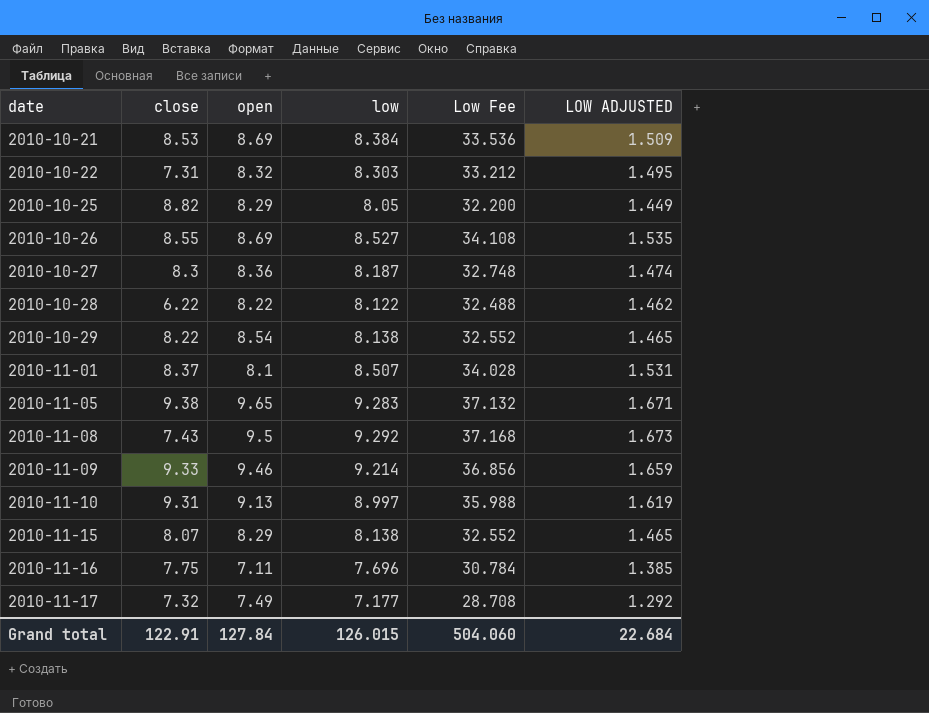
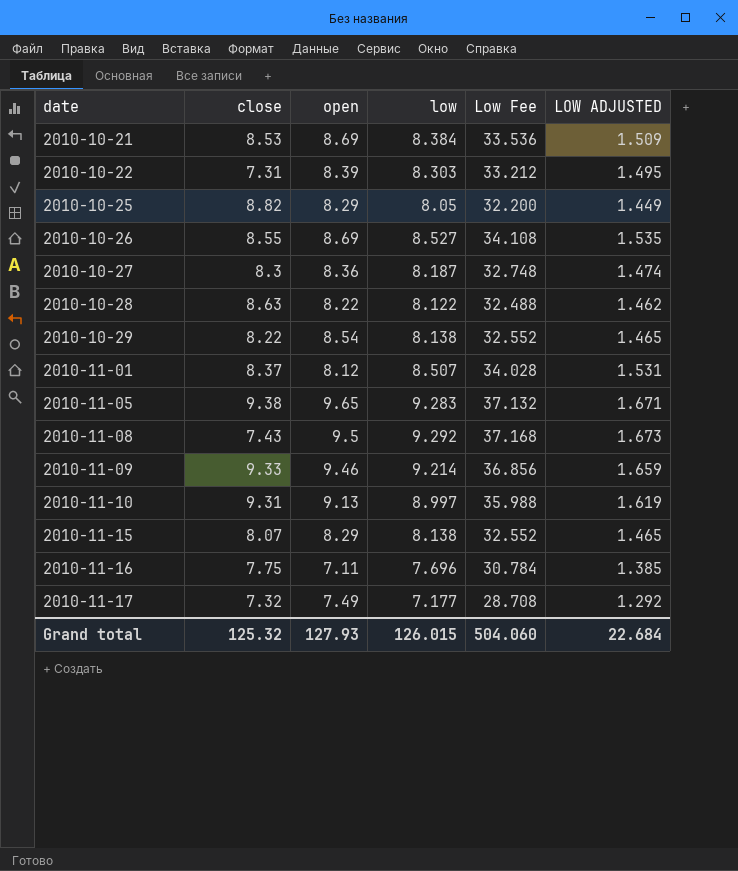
2010-10-22 | open: 8.32 -> 8.39
2010-10-28 | close: 6.22 -> 8.63
2010-11-01 | open: 8.1 -> 8.12
Grand total | close: 122.91 -> 125.32
Grand total | open: 127.84 -> 127.93

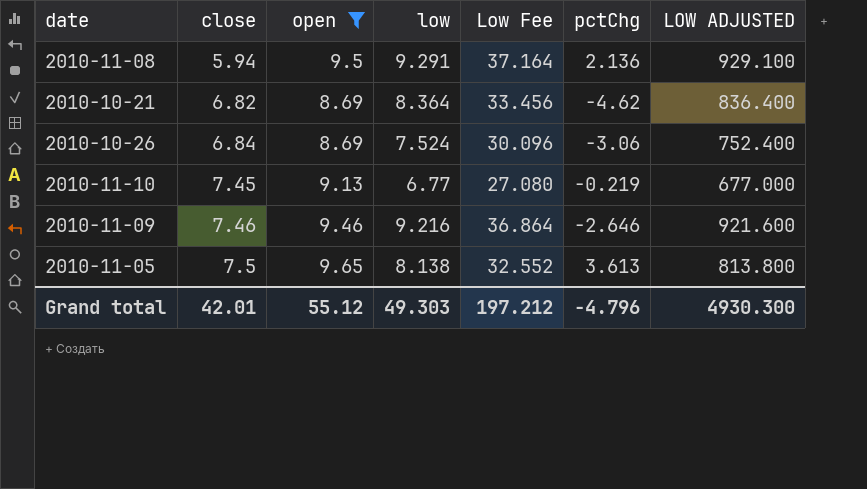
filter: none -> open >= 8.69
row order: date ascending -> close ascending
column pctChg | position: none -> 6
column LOW ADJUSTED | formula: [low] * 0.18 -> [low] * 100
2010-11-08 | close: 7.43 -> 5.94
2010-11-08 | low: 9.292 -> 9.291
2010-11-08 | Low Fee: 37.168 -> 37.164
2010-10-21 | close: 8.53 -> 6.82
2010-10-21 | low: 8.384 -> 8.364
2010-10-21 | Low Fee: 33.536 -> 33.456
2010-10-26 | close: 8.55 -> 6.84
2010-10-26 | low: 8.527 -> 7.524
2010-10-26 | Low Fee: 34.108 -> 30.096
2010-11-10 | close: 9.31 -> 7.45
2010-11-10 | low: 8.997 -> 6.77
2010-11-10 | Low Fee: 35.988 -> 27.080
2010-11-09 | close: 9.33 -> 7.46
2010-11-09 | low: 9.214 -> 9.216
2010-11-09 | Low Fee: 36.856 -> 36.864
2010-11-05 | close: 9.38 -> 7.5
2010-11-05 | low: 9.283 -> 8.138
2010-11-05 | Low Fee: 37.132 -> 32.552
Grand total | close: 125.32 -> 42.01
Grand total | open: 127.93 -> 55.12
Grand total | low: 126.015 -> 49.303
Grand total | Low Fee: 504.060 -> 197.212
Grand total | LOW ADJUSTED: 22.684 -> 4930.300

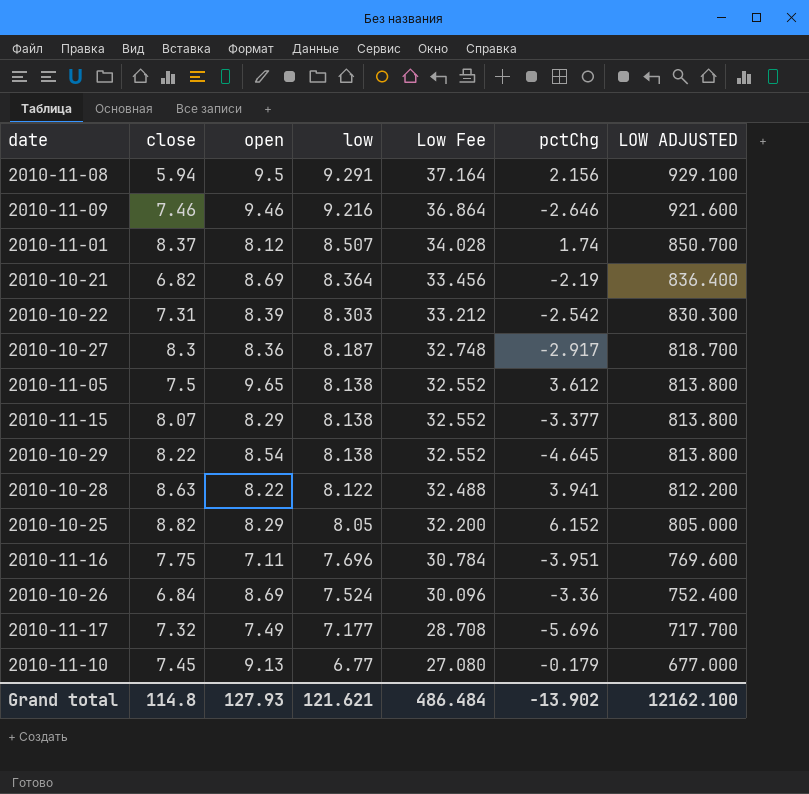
filter: open >= 8.69 -> none
row order: close ascending -> low descending
2010-11-08 | pctChg: 2.136 -> 2.156
2010-10-21 | pctChg: -4.62 -> -2.19
2010-11-05 | pctChg: 3.613 -> 3.612
2010-10-26 | pctChg: -3.06 -> -3.36
2010-11-10 | pctChg: -0.219 -> -0.179
Grand total | close: 42.01 -> 114.8
Grand total | open: 55.12 -> 127.93
Grand total | low: 49.303 -> 121.621
Grand total | Low Fee: 197.212 -> 486.484
Grand total | pctChg: -4.796 -> -13.902
Grand total | LOW ADJUSTED: 4930.300 -> 12162.100

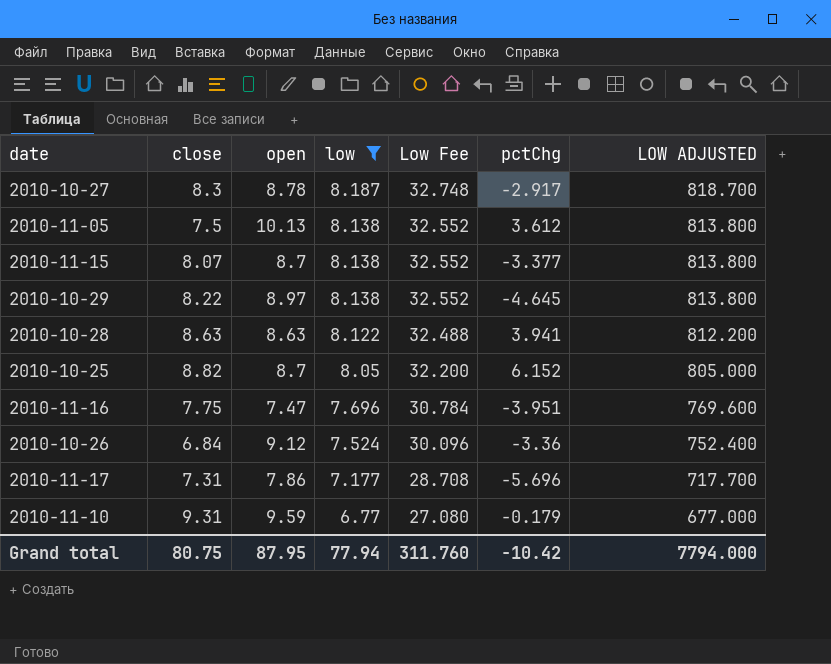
filter: none -> low <= 8.187
2010-10-27 | open: 8.36 -> 8.78
2010-11-05 | open: 9.65 -> 10.13
2010-11-15 | open: 8.29 -> 8.7
2010-10-29 | open: 8.54 -> 8.97
2010-10-28 | open: 8.22 -> 8.63
2010-10-25 | open: 8.29 -> 8.7
2010-11-16 | open: 7.11 -> 7.47
2010-10-26 | open: 8.69 -> 9.12
2010-11-17 | close: 7.32 -> 7.31
2010-11-17 | open: 7.49 -> 7.86
2010-11-10 | close: 7.45 -> 9.31
2010-11-10 | open: 9.13 -> 9.59
Grand total | close: 114.8 -> 80.75
Grand total | open: 127.93 -> 87.95
Grand total | low: 121.621 -> 77.94
Grand total | Low Fee: 486.484 -> 311.760
Grand total | pctChg: -13.902 -> -10.42
Grand total | LOW ADJUSTED: 12162.100 -> 7794.000

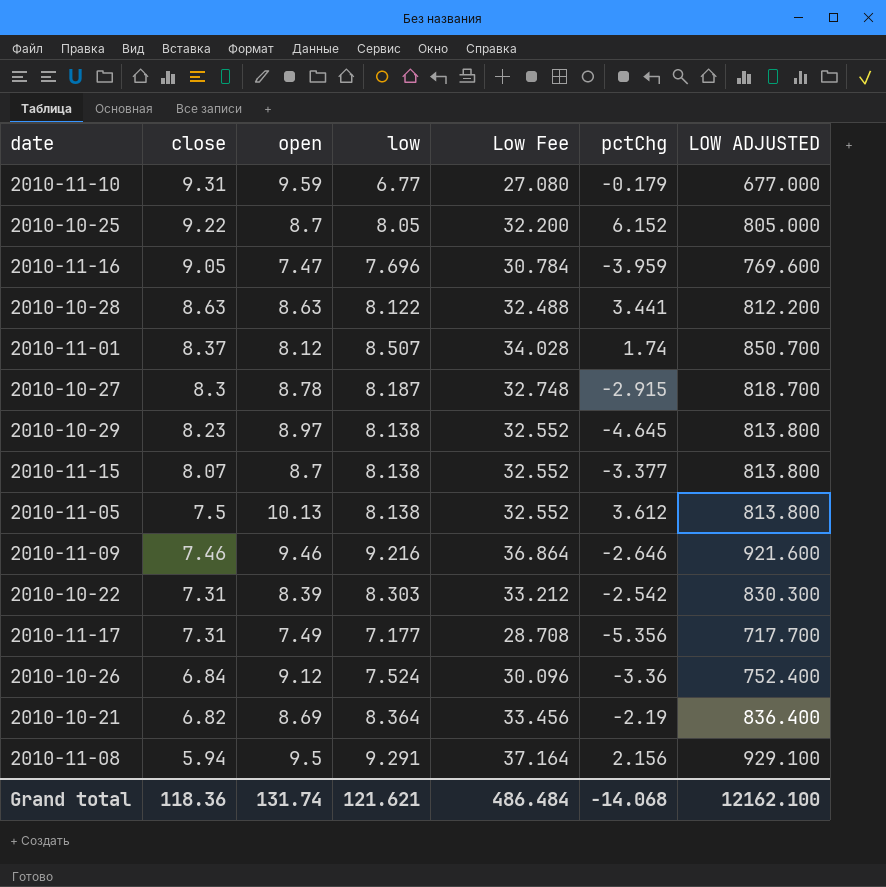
filter: low <= 8.187 -> none
row order: low descending -> close descending
2010-10-25 | close: 8.82 -> 9.22
2010-11-16 | close: 7.75 -> 9.05
2010-11-16 | pctChg: -3.951 -> -3.959
2010-10-28 | pctChg: 3.941 -> 3.441
2010-10-27 | pctChg: -2.917 -> -2.915
2010-10-29 | close: 8.22 -> 8.23
2010-11-17 | open: 7.86 -> 7.49
2010-11-17 | pctChg: -5.696 -> -5.356
Grand total | close: 80.75 -> 118.36
Grand total | open: 87.95 -> 131.74
Grand total | low: 77.94 -> 121.621
Grand total | Low Fee: 311.760 -> 486.484
Grand total | pctChg: -10.42 -> -14.068
Grand total | LOW ADJUSTED: 7794.000 -> 12162.100

